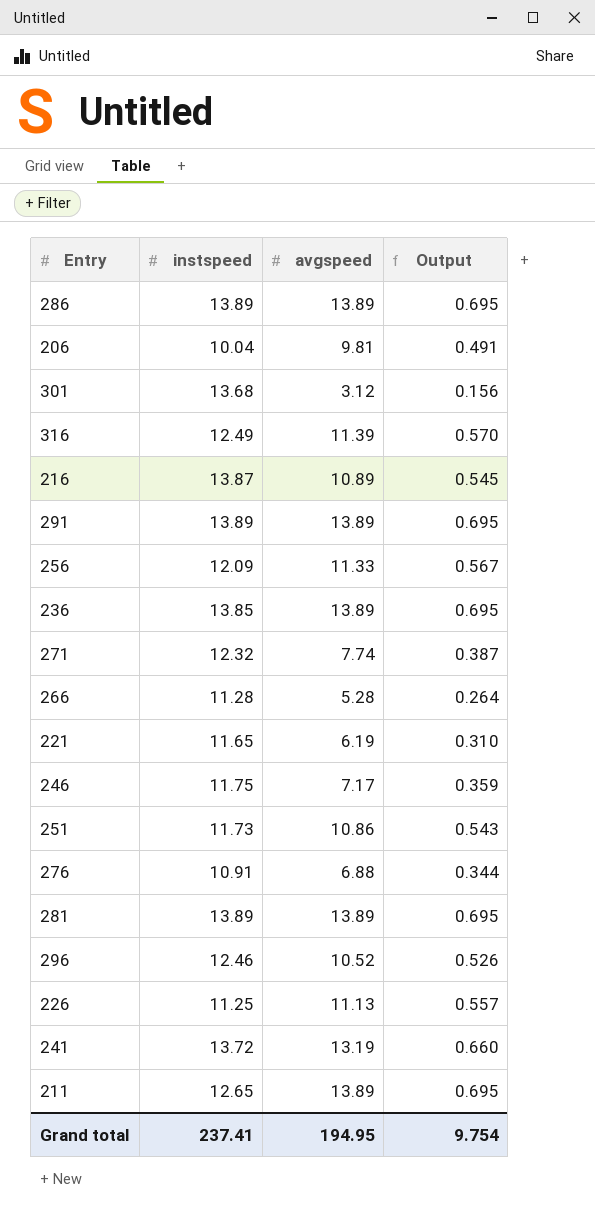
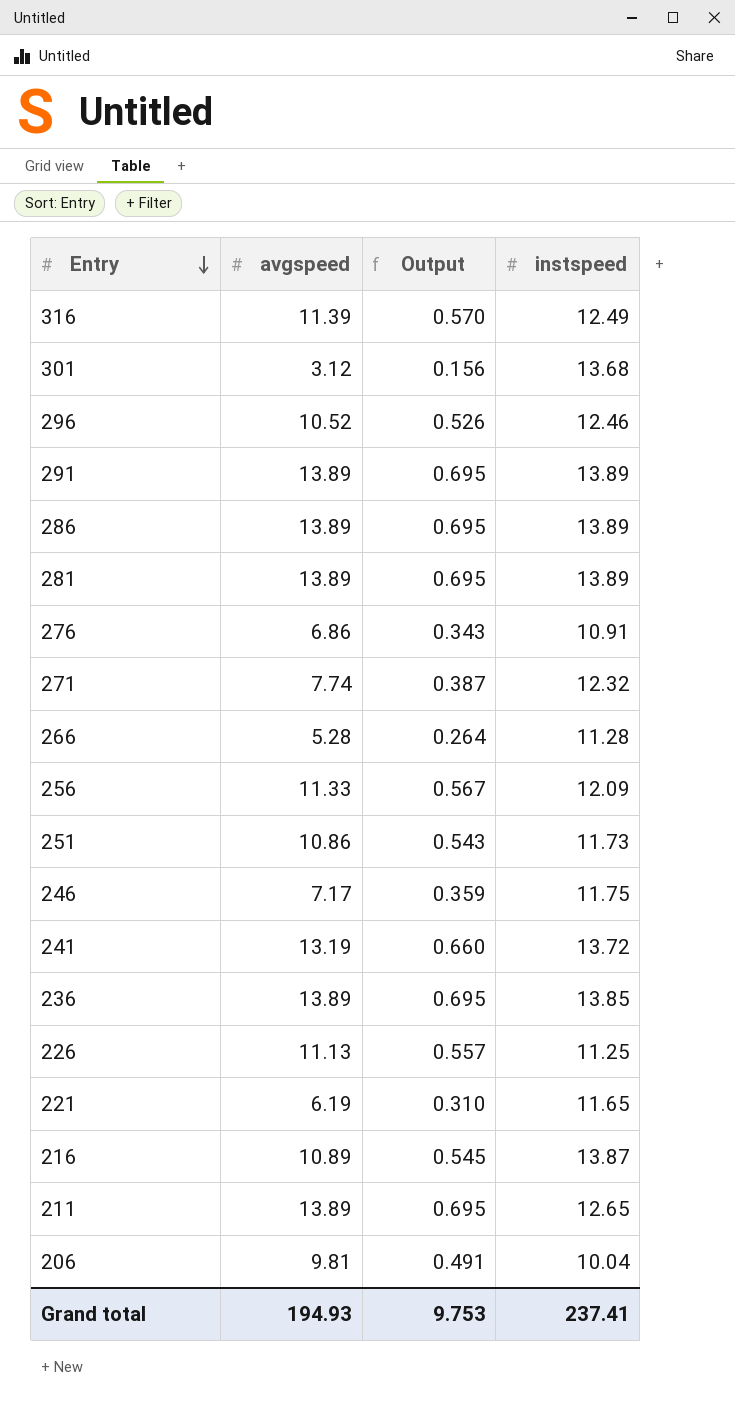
row order: none -> Entry descending
column instspeed | position: 2 -> 4
276 | avgspeed: 6.88 -> 6.86
276 | Output: 0.344 -> 0.343
Grand total | avgspeed: 194.95 -> 194.93
Grand total | Output: 9.754 -> 9.753

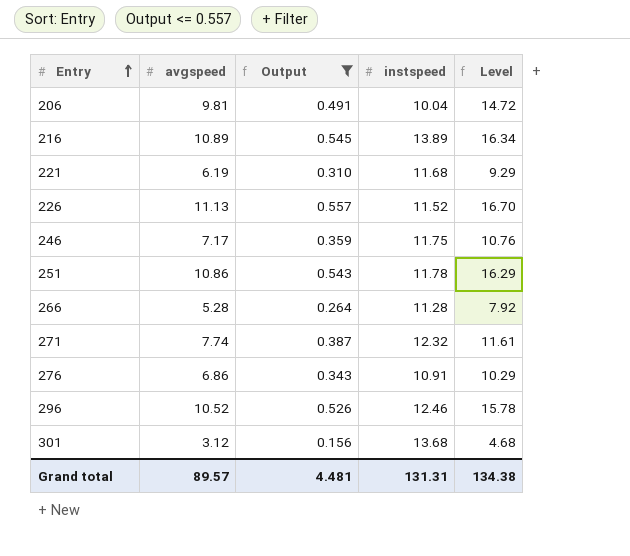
filter: none -> Output <= 0.557
row order: Entry descending -> Entry ascending
column Level | formula: none -> [avgspeed] * 1.5
216 | instspeed: 13.87 -> 13.89
221 | instspeed: 11.65 -> 11.68
226 | instspeed: 11.25 -> 11.52
251 | instspeed: 11.73 -> 11.78
Grand total | avgspeed: 194.93 -> 89.57
Grand total | Output: 9.753 -> 4.481
Grand total | instspeed: 237.41 -> 131.31

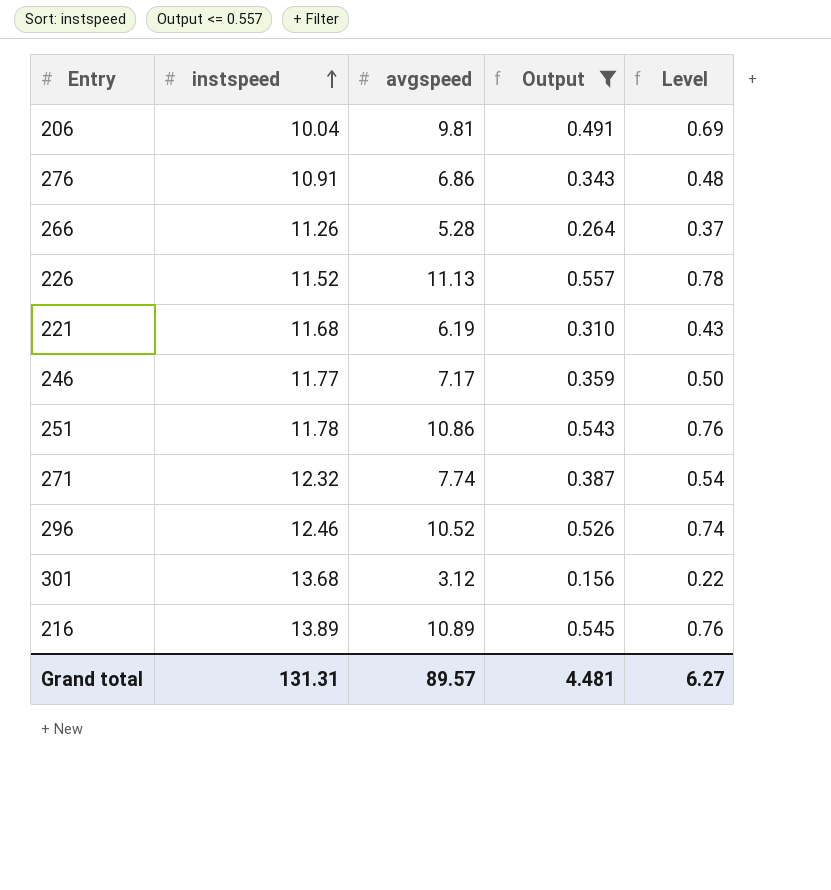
row order: Entry ascending -> instspeed ascending
column instspeed | position: 4 -> 2
column Level | formula: [avgspeed] * 1.5 -> [avgspeed] * 0.07
266 | instspeed: 11.28 -> 11.26
246 | instspeed: 11.75 -> 11.77
Grand total | Level: 134.38 -> 6.27

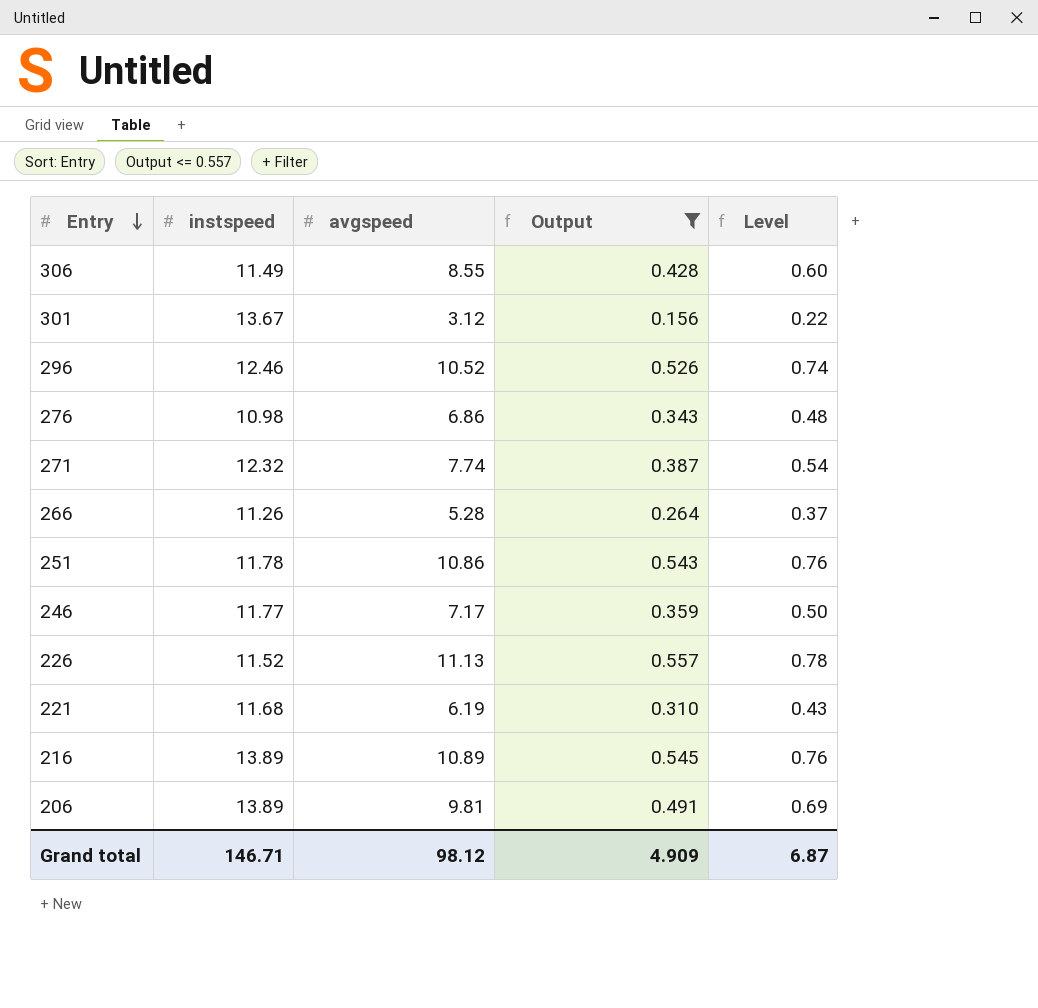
row order: instspeed ascending -> Entry descending
row 306: none -> 11.49 | 8.55 | 0.428 | 0.60
301 | instspeed: 13.68 -> 13.67
276 | instspeed: 10.91 -> 10.98
206 | instspeed: 10.04 -> 13.89
Grand total | instspeed: 131.31 -> 146.71
Grand total | avgspeed: 89.57 -> 98.12
Grand total | Output: 4.481 -> 4.909
Grand total | Level: 6.27 -> 6.87

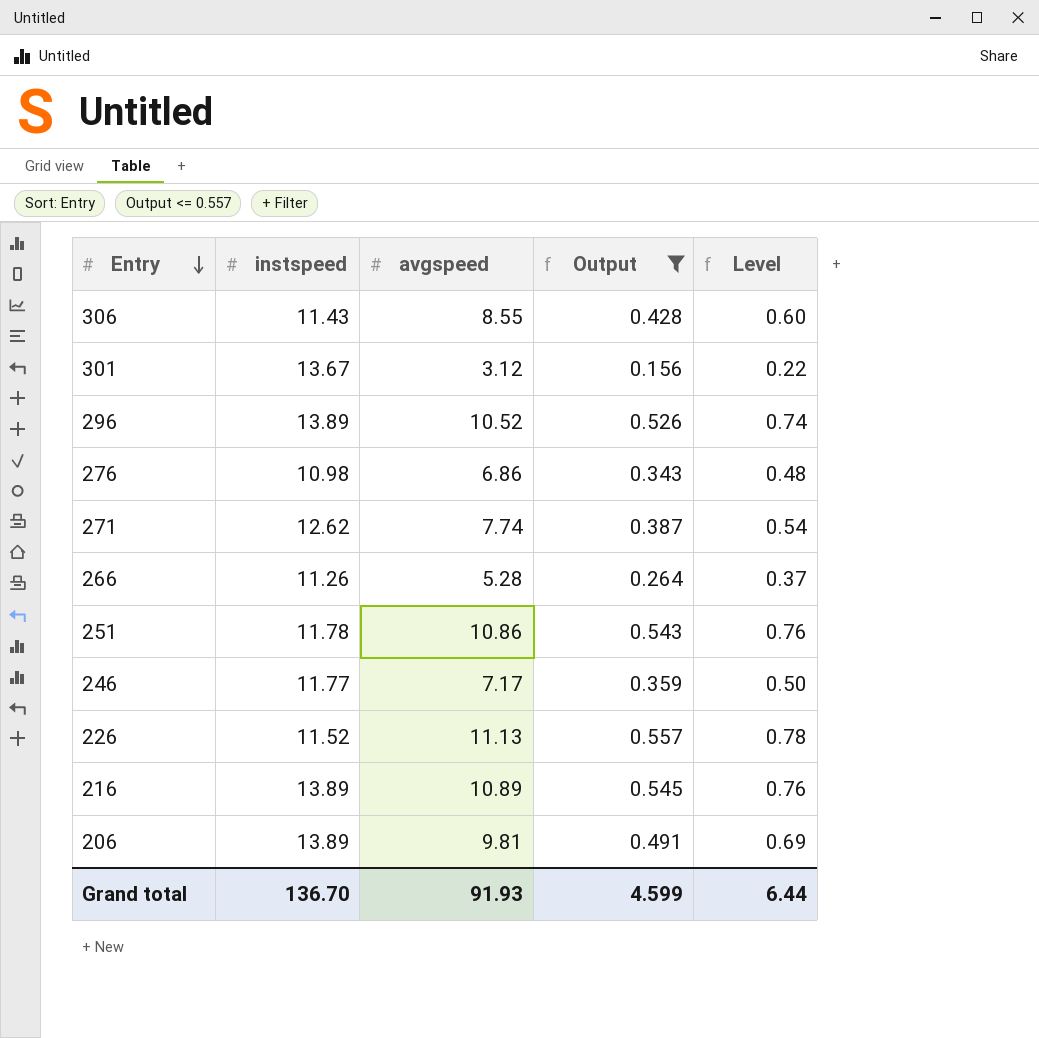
row 221: 11.68 | 6.19 | 0.310 | 0.43 -> none
306 | instspeed: 11.49 -> 11.43
296 | instspeed: 12.46 -> 13.89
271 | instspeed: 12.32 -> 12.62
Grand total | instspeed: 146.71 -> 136.70
Grand total | avgspeed: 98.12 -> 91.93
Grand total | Output: 4.909 -> 4.599
Grand total | Level: 6.87 -> 6.44

